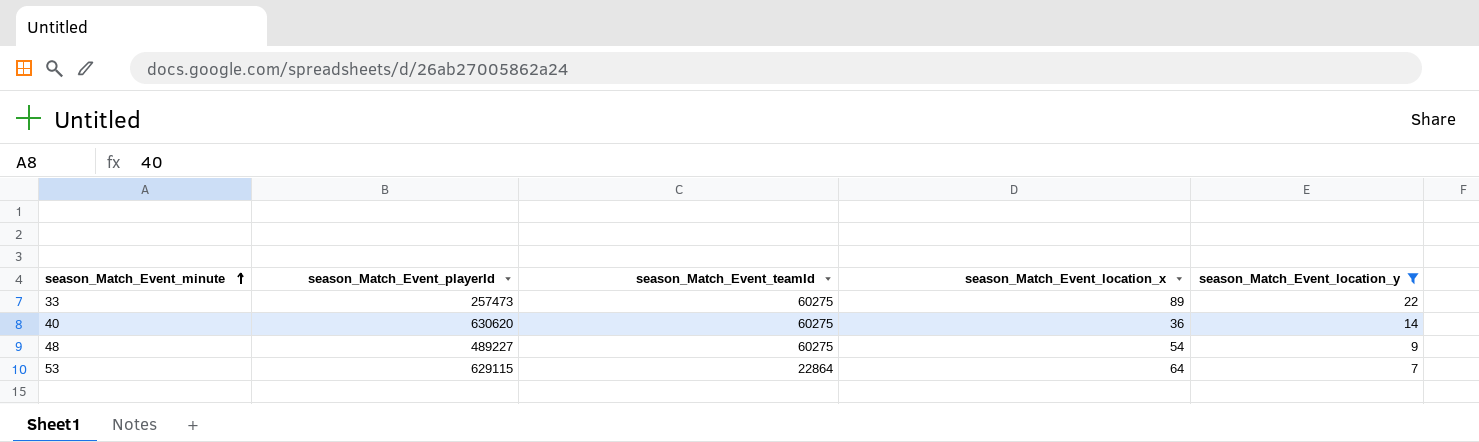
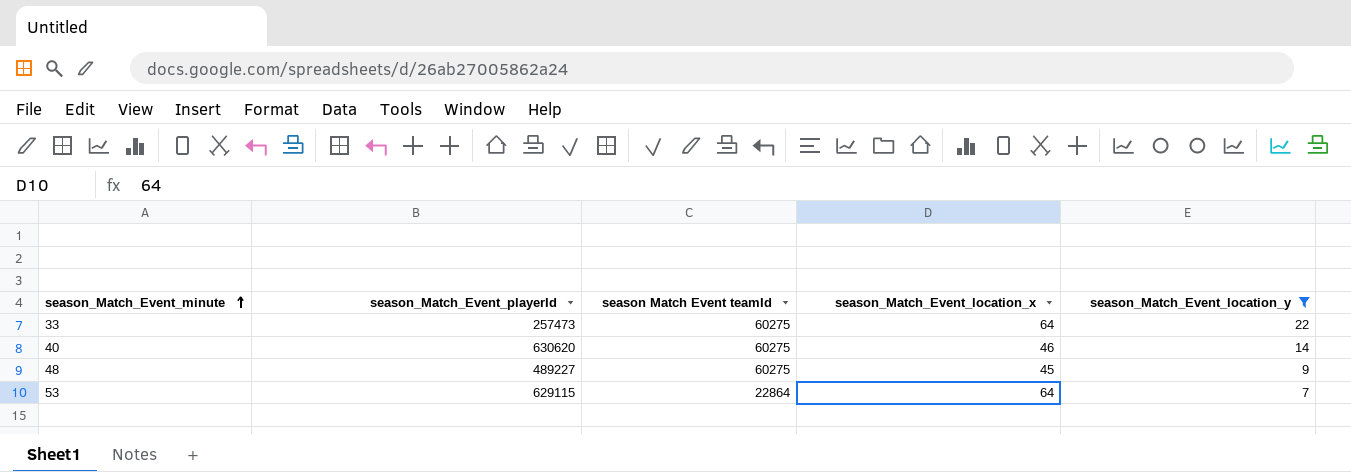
column name: season_Match_Event_teamId -> season Match Event teamId
33 | season_Match_Event_location_x: 89 -> 64
40 | season_Match_Event_location_x: 36 -> 46
48 | season_Match_Event_location_x: 54 -> 45

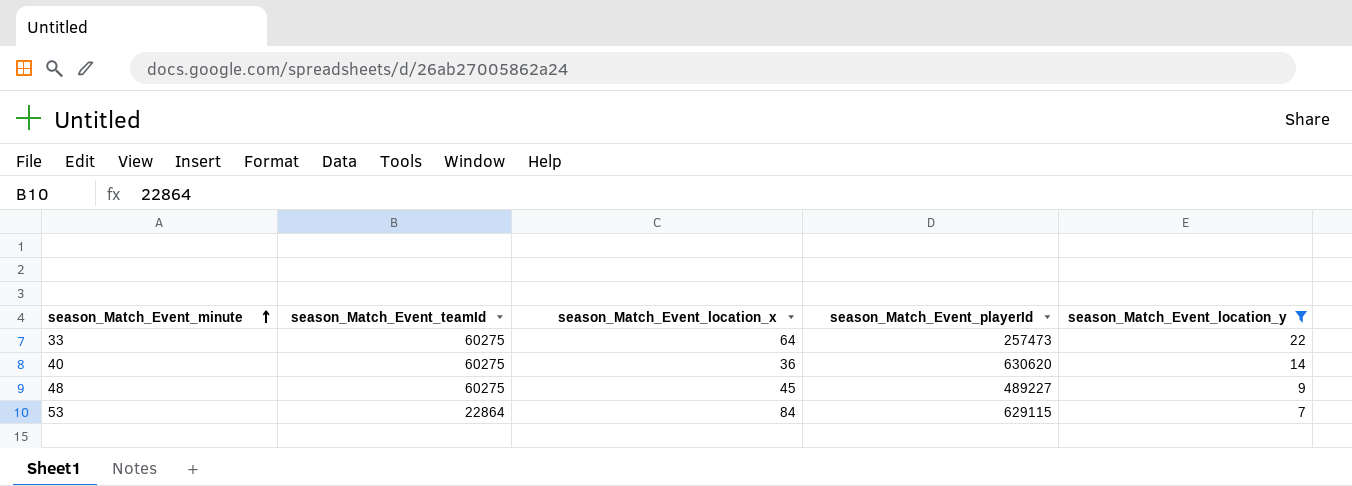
column name: season Match Event teamId -> season_Match_Event_teamId
column season_Match_Event_playerId | position: 2 -> 4
40 | season_Match_Event_location_x: 46 -> 36
53 | season_Match_Event_location_x: 64 -> 84

